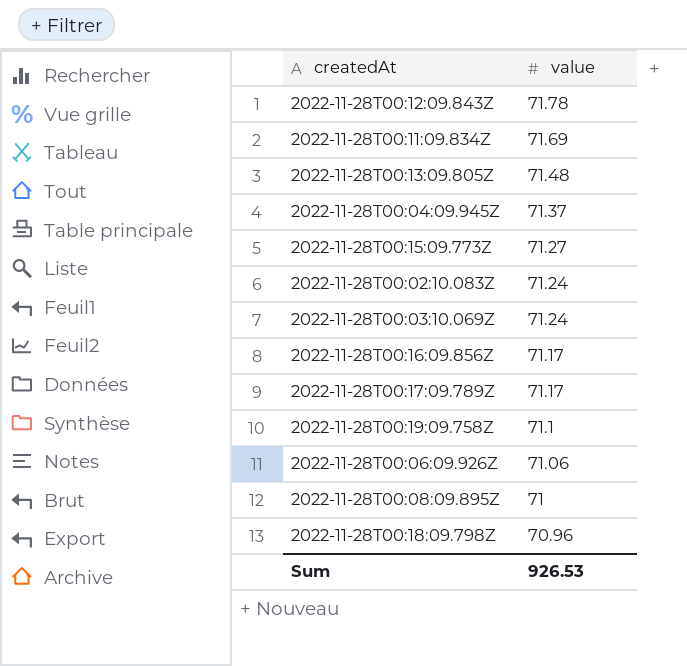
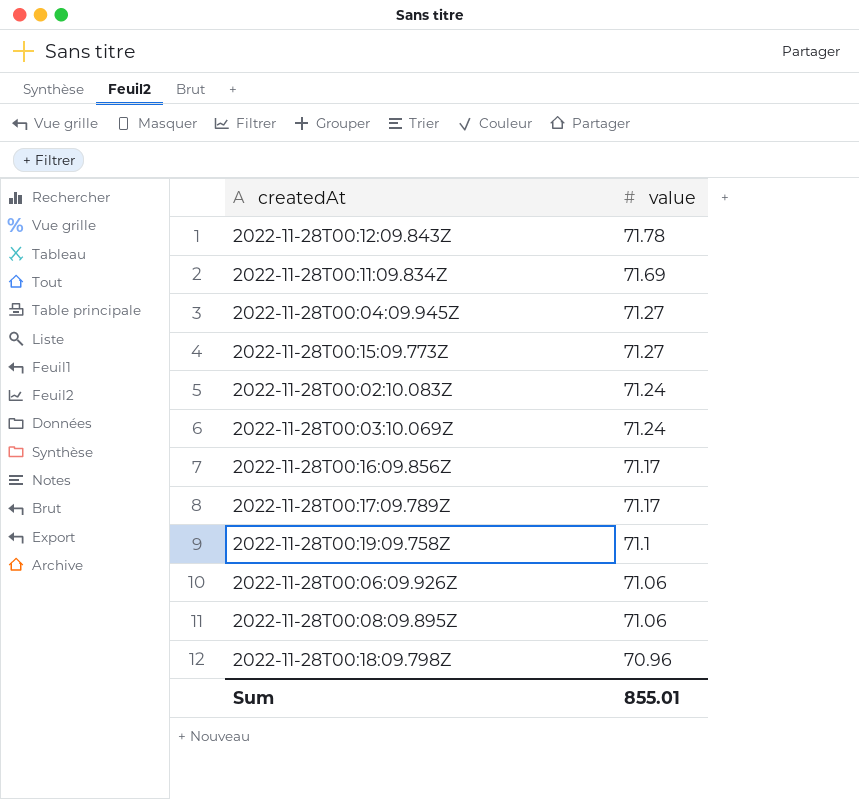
row 2022-11-28T00:13:09.805Z: 71.48 -> none
2022-11-28T00:04:09.945Z | value: 71.37 -> 71.27
2022-11-28T00:08:09.895Z | value: 71 -> 71.06
Sum | value: 926.53 -> 855.01

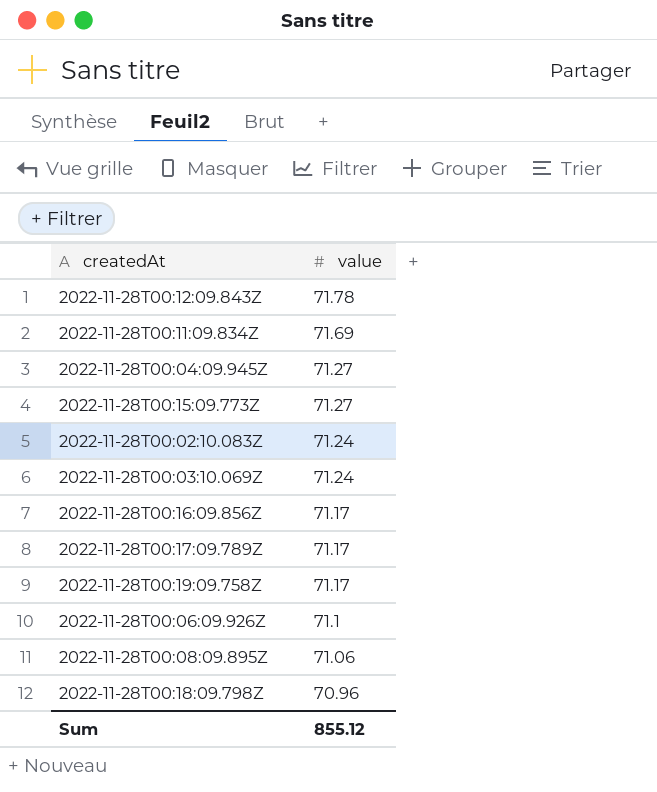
2022-11-28T00:19:09.758Z | value: 71.1 -> 71.17
2022-11-28T00:06:09.926Z | value: 71.06 -> 71.1
Sum | value: 855.01 -> 855.12

